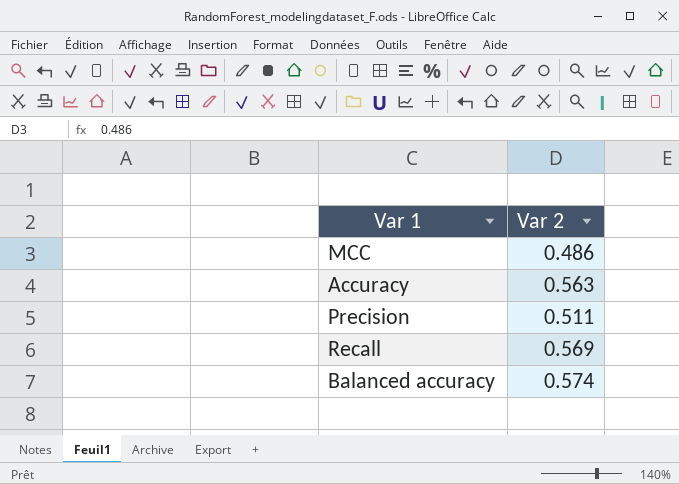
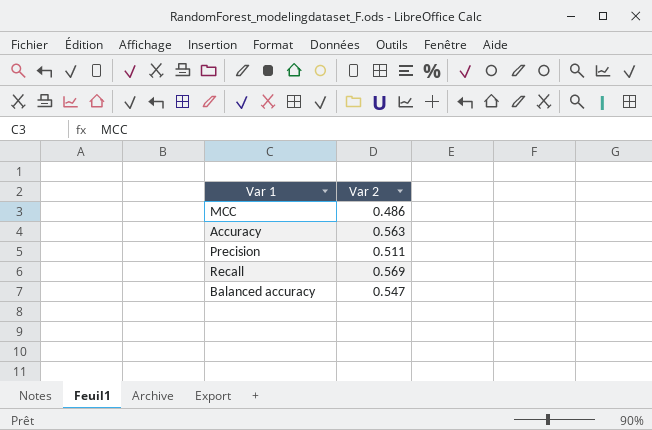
Balanced accuracy | Var 2: 0.574 -> 0.547

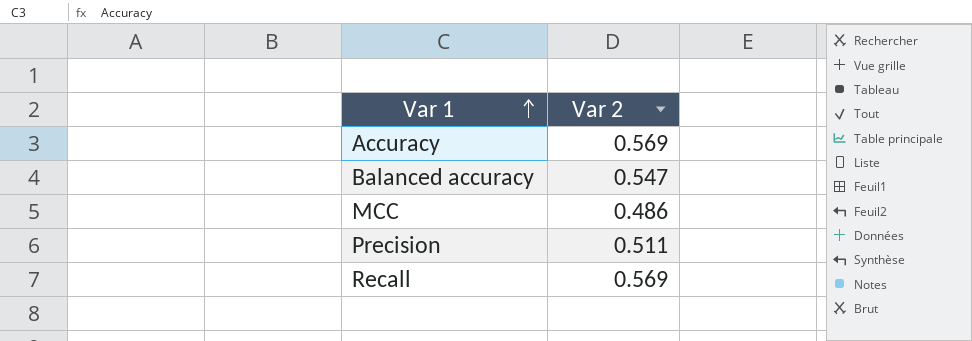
row order: none -> Var 1 ascending
Accuracy | Var 2: 0.563 -> 0.569

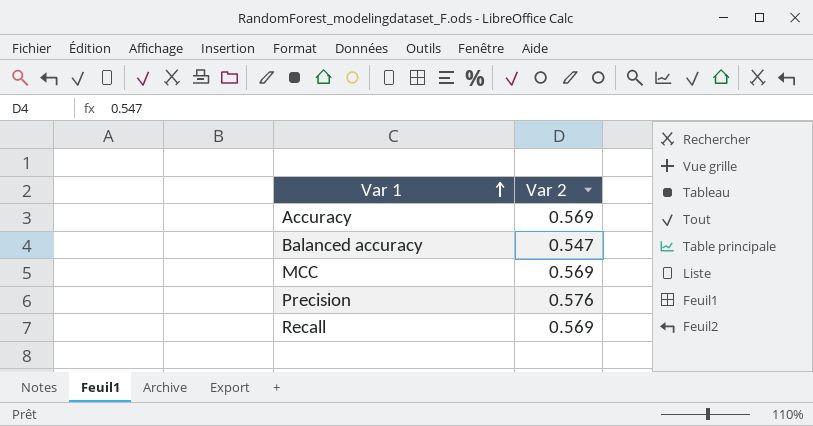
MCC | Var 2: 0.486 -> 0.569
Precision | Var 2: 0.511 -> 0.576

